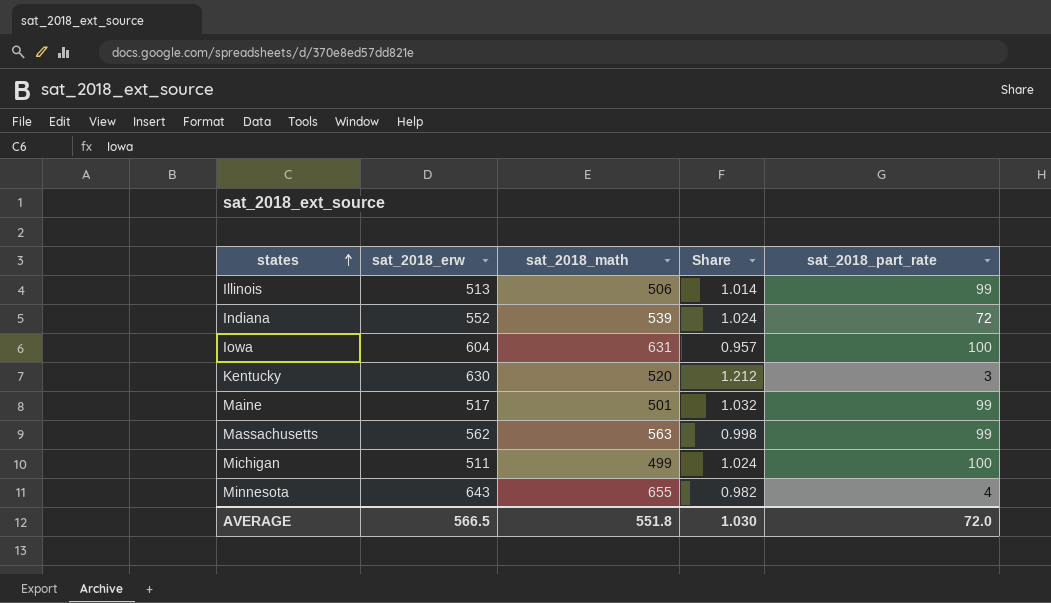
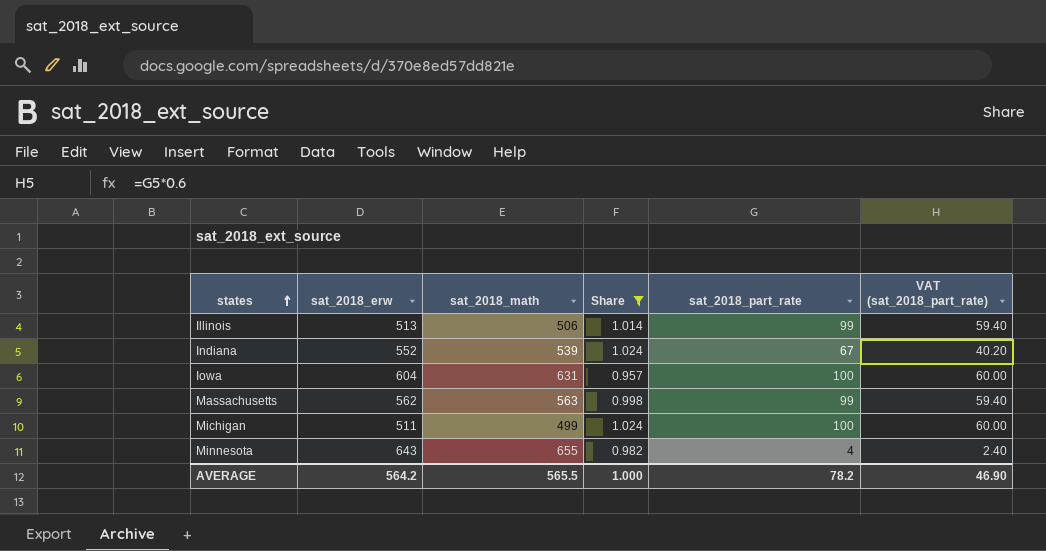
filter: none -> Share <= 1.024
column VAT (sat_2018_part_rate) | formula: none -> [sat_2018_part_rate] * 0.6
Indiana | sat_2018_part_rate: 72 -> 67
AVERAGE | sat_2018_erw: 566.5 -> 564.2
AVERAGE | sat_2018_math: 551.8 -> 565.5
AVERAGE | Share: 1.030 -> 1.000
AVERAGE | sat_2018_part_rate: 72.0 -> 78.2

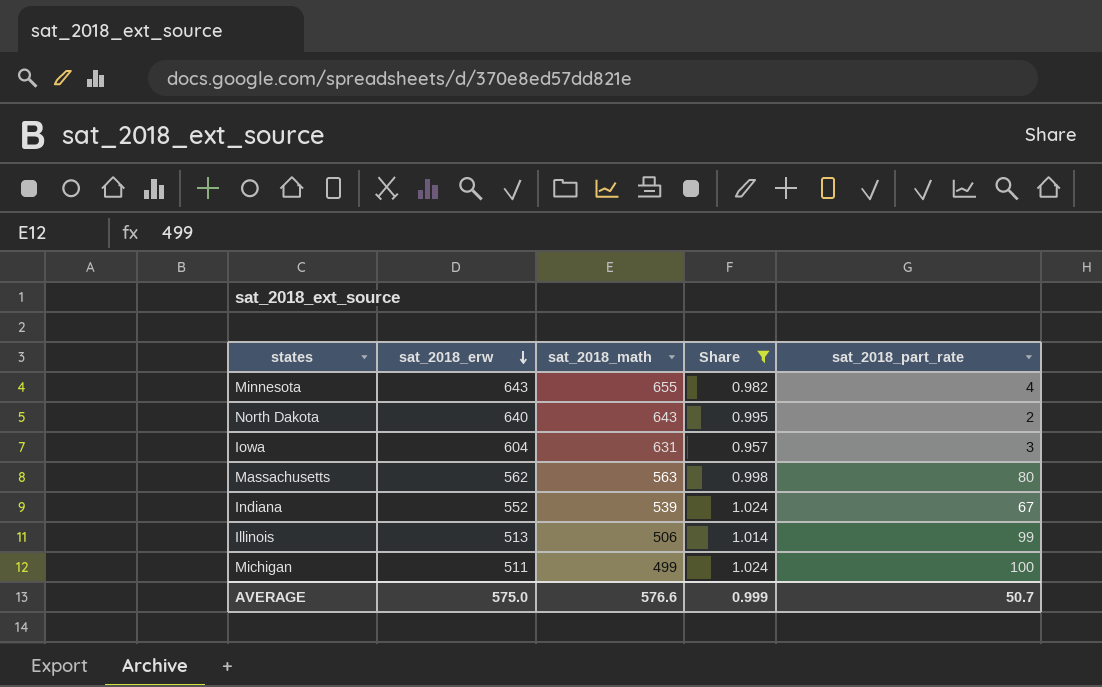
row order: states ascending -> sat_2018_erw descending
column VAT (sat_2018_part_rate) | formula: [sat_2018_part_rate] * 0.6 -> none
row North Dakota: none -> 640 | 643 | 0.995 | 2
Iowa | sat_2018_part_rate: 100 -> 3
Massachusetts | sat_2018_part_rate: 99 -> 80
AVERAGE | sat_2018_erw: 564.2 -> 575.0
AVERAGE | sat_2018_math: 565.5 -> 576.6
AVERAGE | Share: 1.000 -> 0.999
AVERAGE | sat_2018_part_rate: 78.2 -> 50.7

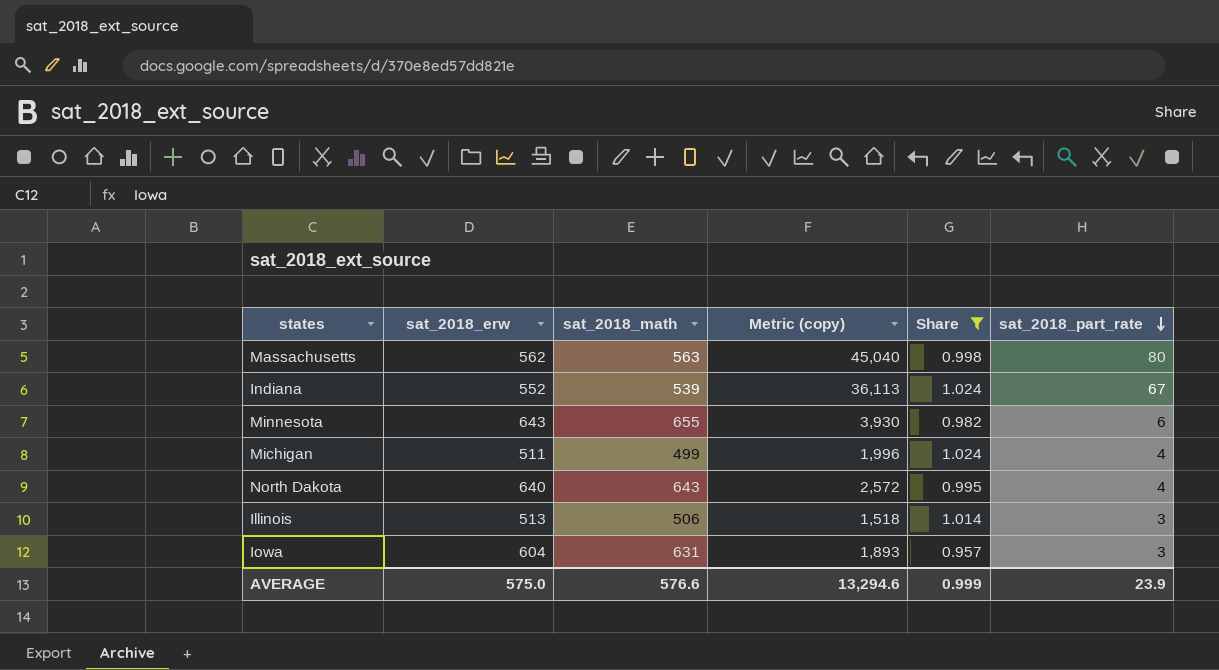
row order: sat_2018_erw descending -> sat_2018_part_rate descending
column Metric (copy) | formula: none -> [sat_2018_math] * [sat_2018_part_rate]
Minnesota | sat_2018_part_rate: 4 -> 6
Michigan | sat_2018_part_rate: 100 -> 4
North Dakota | sat_2018_part_rate: 2 -> 4
Illinois | sat_2018_part_rate: 99 -> 3
AVERAGE | sat_2018_part_rate: 50.7 -> 23.9

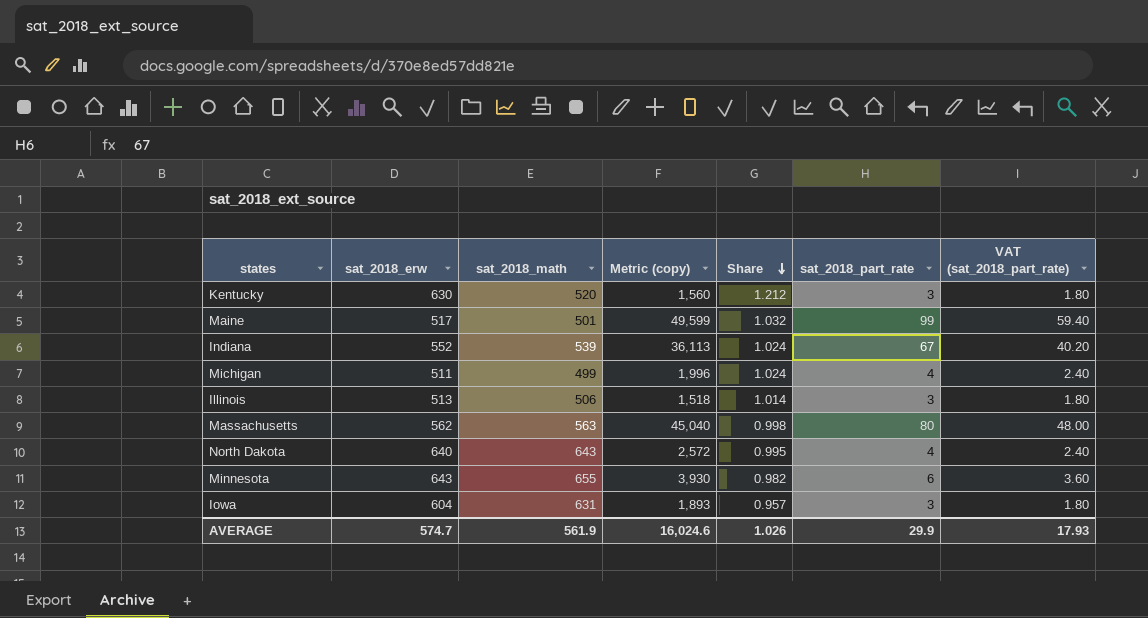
filter: Share <= 1.024 -> none
row order: sat_2018_part_rate descending -> Share descending
column VAT (sat_2018_part_rate) | formula: none -> [sat_2018_part_rate] * 0.6
AVERAGE | sat_2018_erw: 575.0 -> 574.7
AVERAGE | sat_2018_math: 576.6 -> 561.9
AVERAGE | Metric (copy): 13,294.6 -> 16,024.6
AVERAGE | Share: 0.999 -> 1.026
AVERAGE | sat_2018_part_rate: 23.9 -> 29.9

